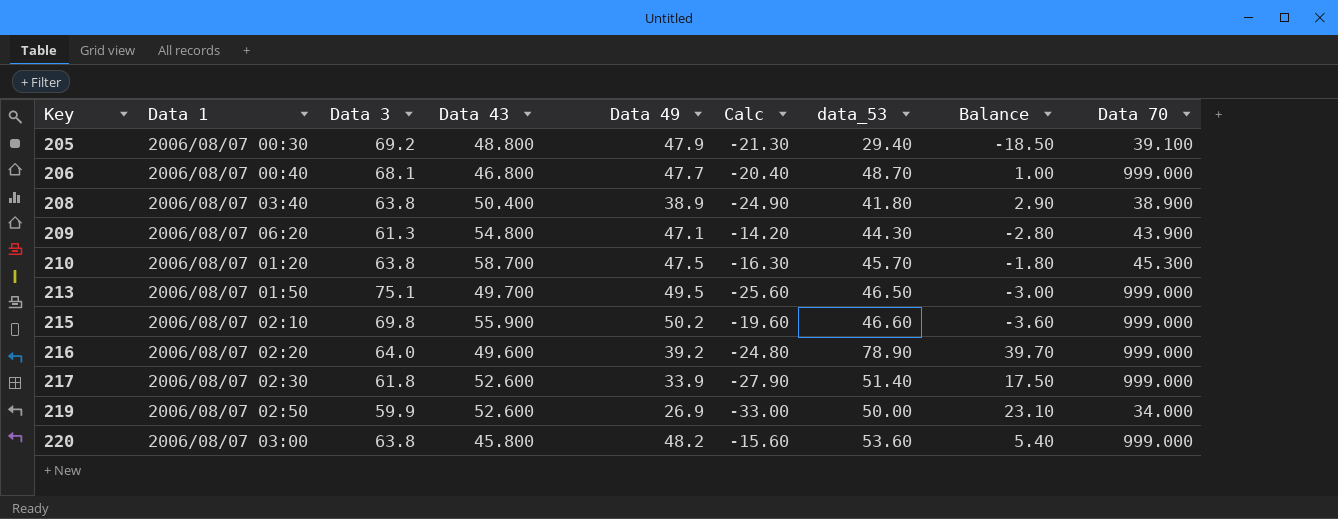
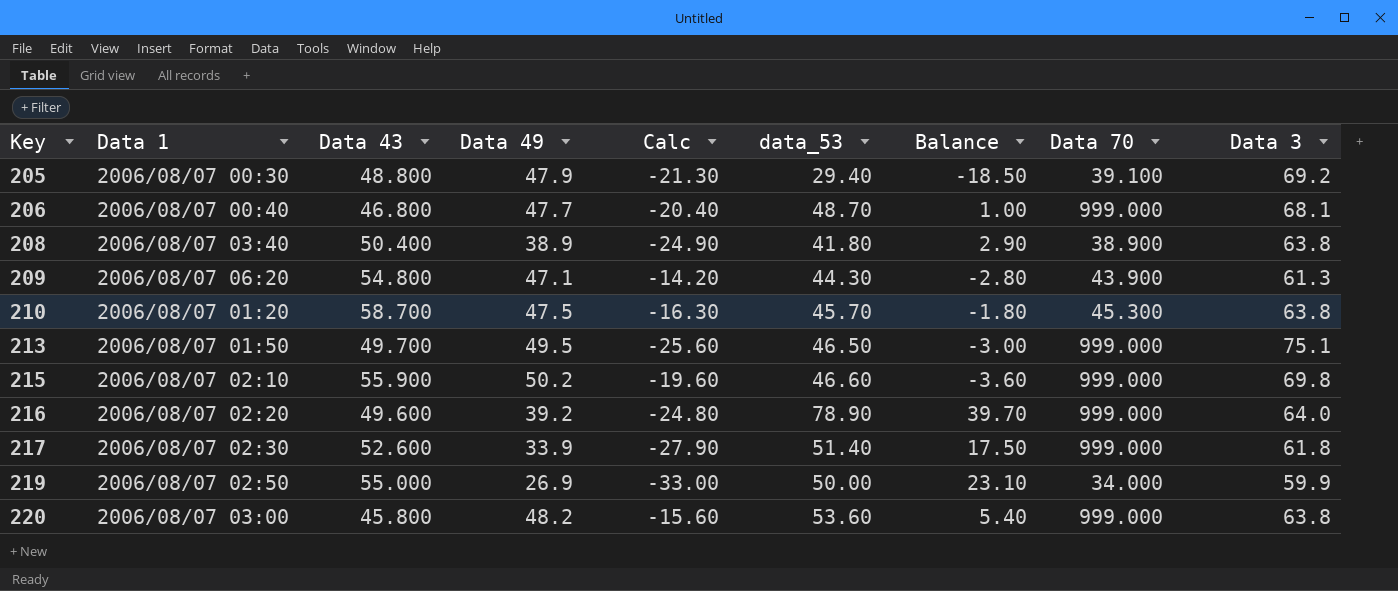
column Data 3 | position: 3 -> 9
219 | Data 43: 52.600 -> 55.000

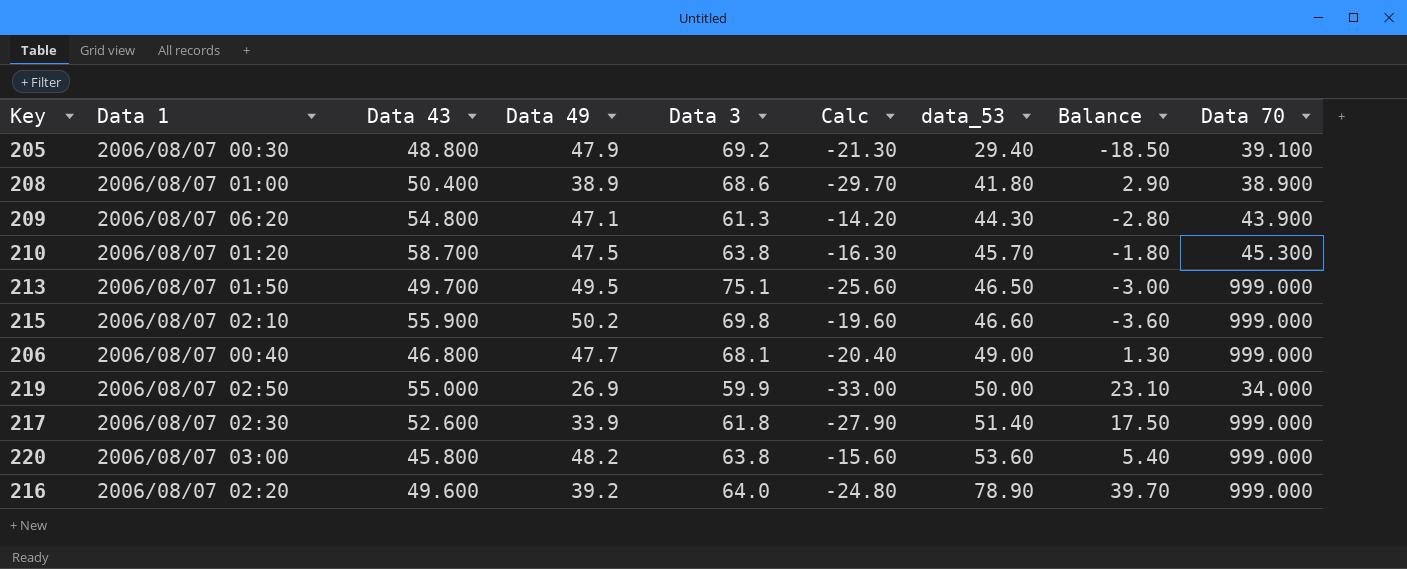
row order: Key ascending -> data_53 ascending
column Data 3 | position: 9 -> 5
208 | Data 1: 2006/08/07 03:40 -> 2006/08/07 01:00
208 | Data 3: 63.8 -> 68.6
208 | Calc: -24.90 -> -29.70
206 | data_53: 48.70 -> 49.00
206 | Balance: 1.00 -> 1.30

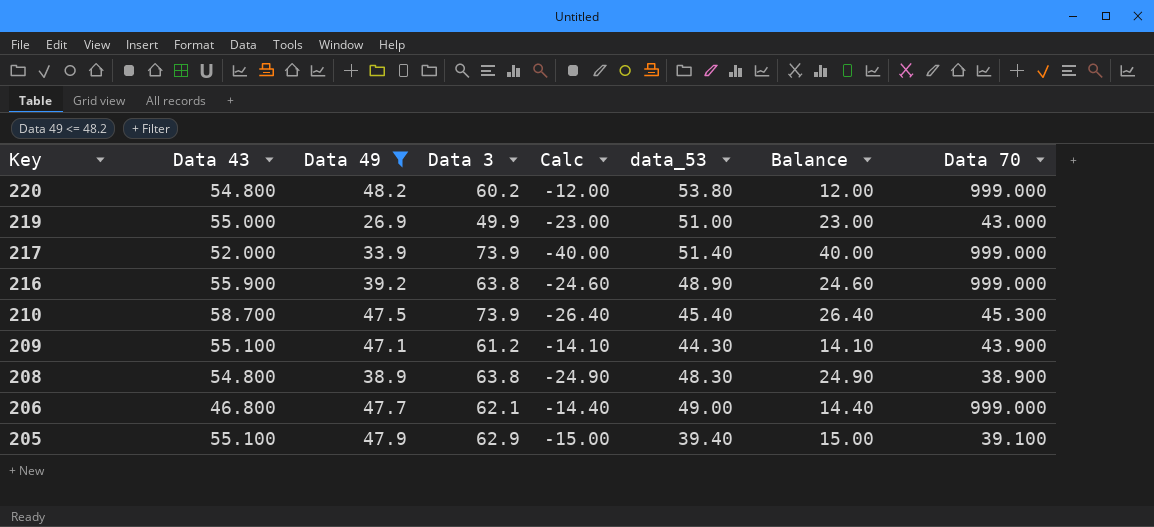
filter: none -> Data 49 <= 48.2
row order: data_53 ascending -> Key descending
column Data 1 | position: 2 -> none
column Balance | formula: [data_53] - [Data 49] -> [Data 3] - [Data 49]
220 | Data 43: 45.800 -> 54.800
220 | Data 3: 63.8 -> 60.2
220 | Calc: -15.60 -> -12.00
220 | data_53: 53.60 -> 53.80
219 | Data 3: 59.9 -> 49.9
219 | Calc: -33.00 -> -23.00
219 | data_53: 50.00 -> 51.00
219 | Data 70: 34.000 -> 43.000
217 | Data 43: 52.600 -> 52.000
217 | Data 3: 61.8 -> 73.9
217 | Calc: -27.90 -> -40.00
216 | Data 43: 49.600 -> 55.900
216 | Data 3: 64.0 -> 63.8
216 | Calc: -24.80 -> -24.60
216 | data_53: 78.90 -> 48.90
210 | Data 3: 63.8 -> 73.9
210 | Calc: -16.30 -> -26.40
210 | data_53: 45.70 -> 45.40
209 | Data 43: 54.800 -> 55.100
209 | Data 3: 61.3 -> 61.2
209 | Calc: -14.20 -> -14.10
208 | Data 43: 50.400 -> 54.800
208 | Data 3: 68.6 -> 63.8
208 | Calc: -29.70 -> -24.90
208 | data_53: 41.80 -> 48.30
206 | Data 3: 68.1 -> 62.1
206 | Calc: -20.40 -> -14.40
205 | Data 43: 48.800 -> 55.100
205 | Data 3: 69.2 -> 62.9
205 | Calc: -21.30 -> -15.00
205 | data_53: 29.40 -> 39.40

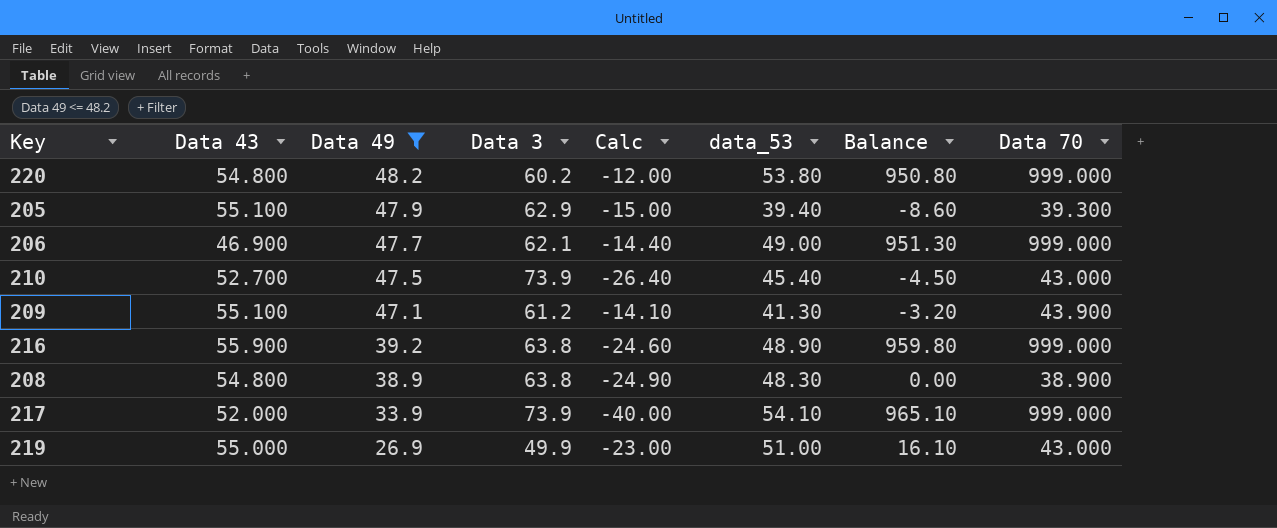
row order: Key descending -> Data 49 descending
column Balance | formula: [Data 3] - [Data 49] -> [Data 70] - [Data 49]
205 | Data 70: 39.100 -> 39.300
206 | Data 43: 46.800 -> 46.900
210 | Data 43: 58.700 -> 52.700
210 | Data 70: 45.300 -> 43.000
209 | data_53: 44.30 -> 41.30
217 | data_53: 51.40 -> 54.10

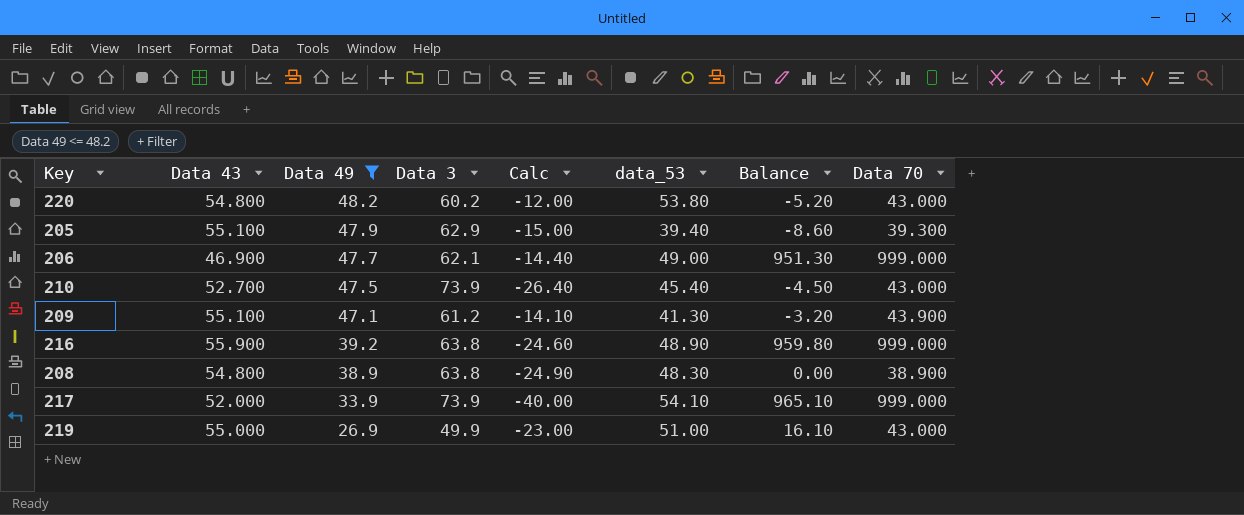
220 | Balance: 950.80 -> -5.20
220 | Data 70: 999.000 -> 43.000

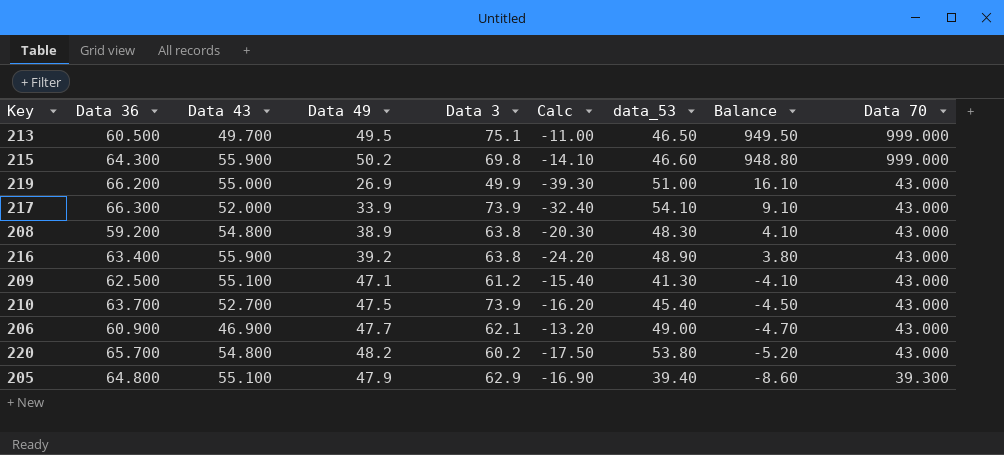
filter: Data 49 <= 48.2 -> none
row order: Data 49 descending -> Balance descending
column Data 36 | position: none -> 2
column Calc | formula: [Data 49] - [Data 3] -> [Data 49] - [Data 36]
217 | Balance: 965.10 -> 9.10
217 | Data 70: 999.000 -> 43.000
208 | Balance: 0.00 -> 4.10
208 | Data 70: 38.900 -> 43.000
216 | Balance: 959.80 -> 3.80
216 | Data 70: 999.000 -> 43.000
209 | Balance: -3.20 -> -4.10
209 | Data 70: 43.900 -> 43.000
206 | Balance: 951.30 -> -4.70
206 | Data 70: 999.000 -> 43.000

